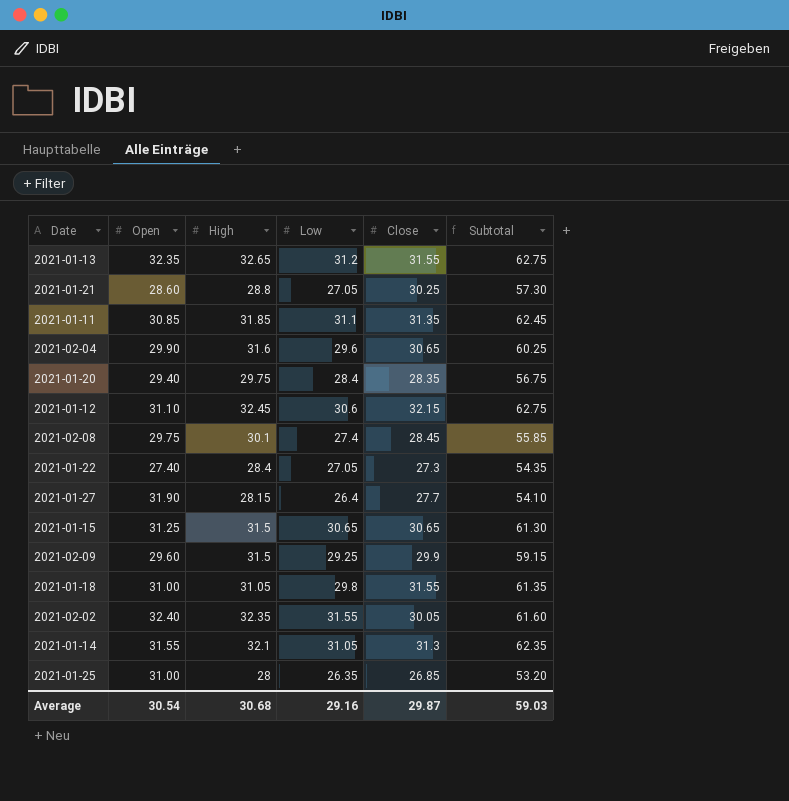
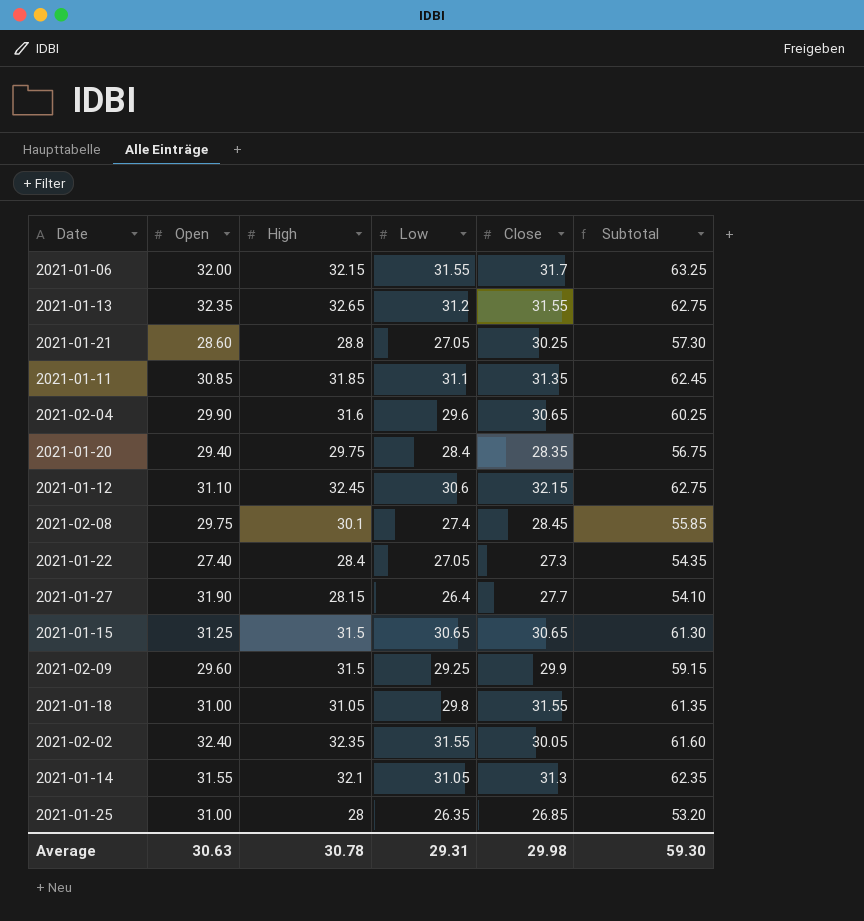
row 2021-01-06: none -> 32.00 | 32.15 | 31.55 | 31.7 | 63.25
Average | Open: 30.54 -> 30.63
Average | High: 30.68 -> 30.78
Average | Low: 29.16 -> 29.31
Average | Close: 29.87 -> 29.98
Average | Subtotal: 59.03 -> 59.30

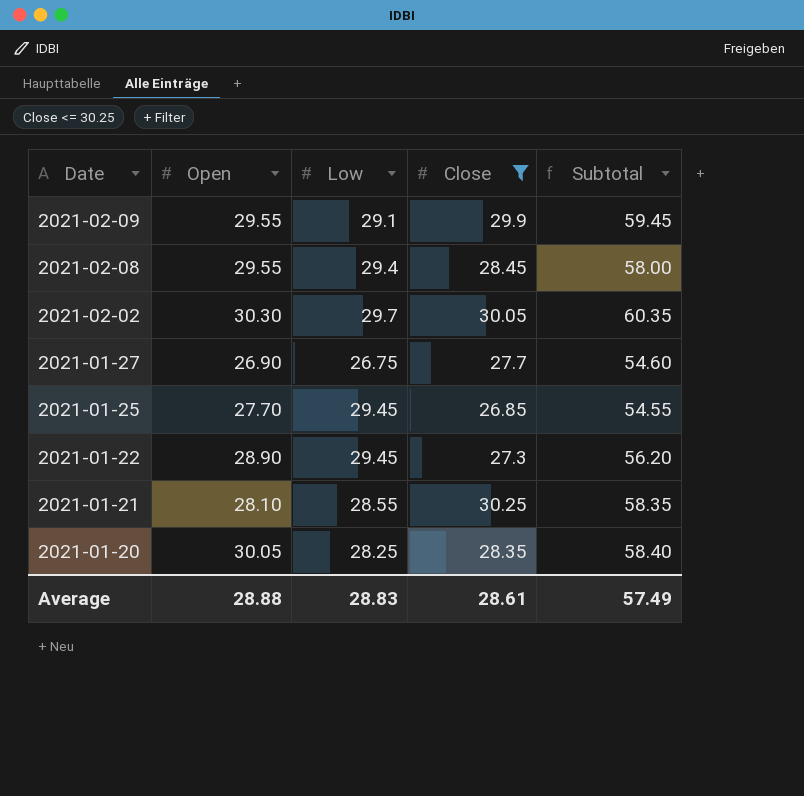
filter: none -> Close <= 30.25
row order: none -> Date descending
column High | position: 3 -> none
column Subtotal | formula: [Low] + [Close] -> [Open] + [Close]
2021-02-09 | Open: 29.60 -> 29.55
2021-02-09 | Low: 29.25 -> 29.1
2021-02-08 | Open: 29.75 -> 29.55
2021-02-08 | Low: 27.4 -> 29.4
2021-02-02 | Open: 32.40 -> 30.30
2021-02-02 | Low: 31.55 -> 29.7
2021-01-27 | Open: 31.90 -> 26.90
2021-01-27 | Low: 26.4 -> 26.75
2021-01-25 | Open: 31.00 -> 27.70
2021-01-25 | Low: 26.35 -> 29.45
2021-01-22 | Open: 27.40 -> 28.90
2021-01-22 | Low: 27.05 -> 29.45
2021-01-21 | Open: 28.60 -> 28.10
2021-01-21 | Low: 27.05 -> 28.55
2021-01-20 | Open: 29.40 -> 30.05
2021-01-20 | Low: 28.4 -> 28.25
Average | Open: 30.63 -> 28.88
Average | Low: 29.31 -> 28.83
Average | Close: 29.98 -> 28.61
Average | Subtotal: 59.30 -> 57.49

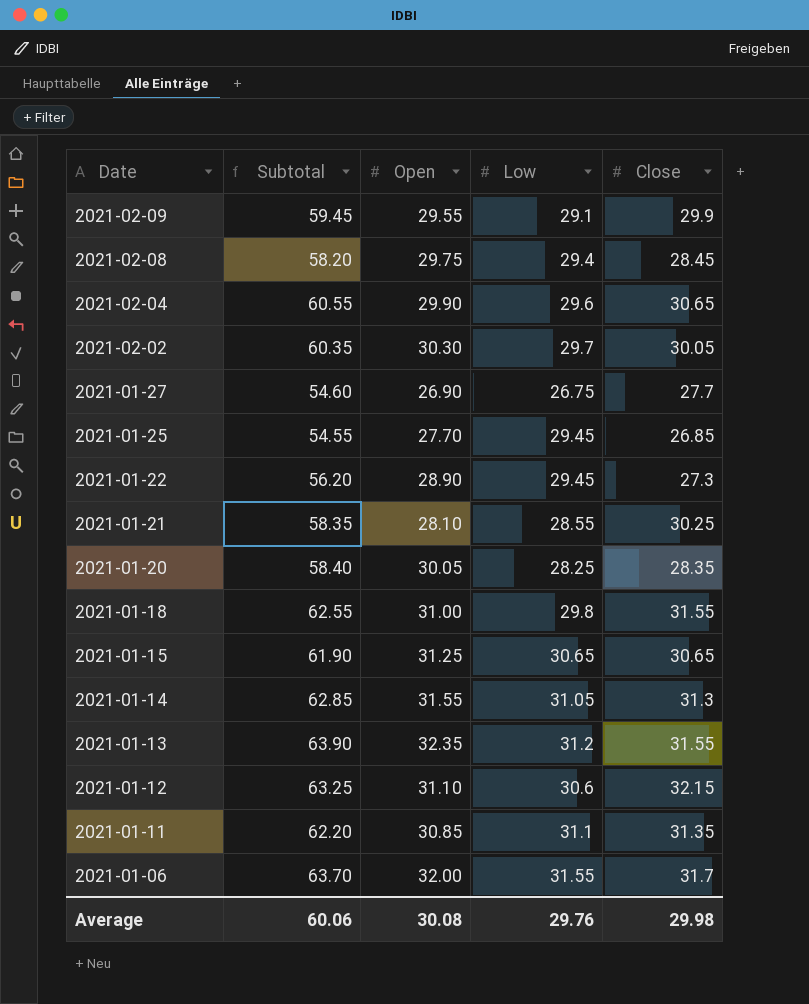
filter: Close <= 30.25 -> none
column Subtotal | position: 5 -> 2
2021-02-08 | Subtotal: 58.00 -> 58.20
2021-02-08 | Open: 29.55 -> 29.75
Average | Subtotal: 57.49 -> 60.06
Average | Open: 28.88 -> 30.08
Average | Low: 28.83 -> 29.76
Average | Close: 28.61 -> 29.98

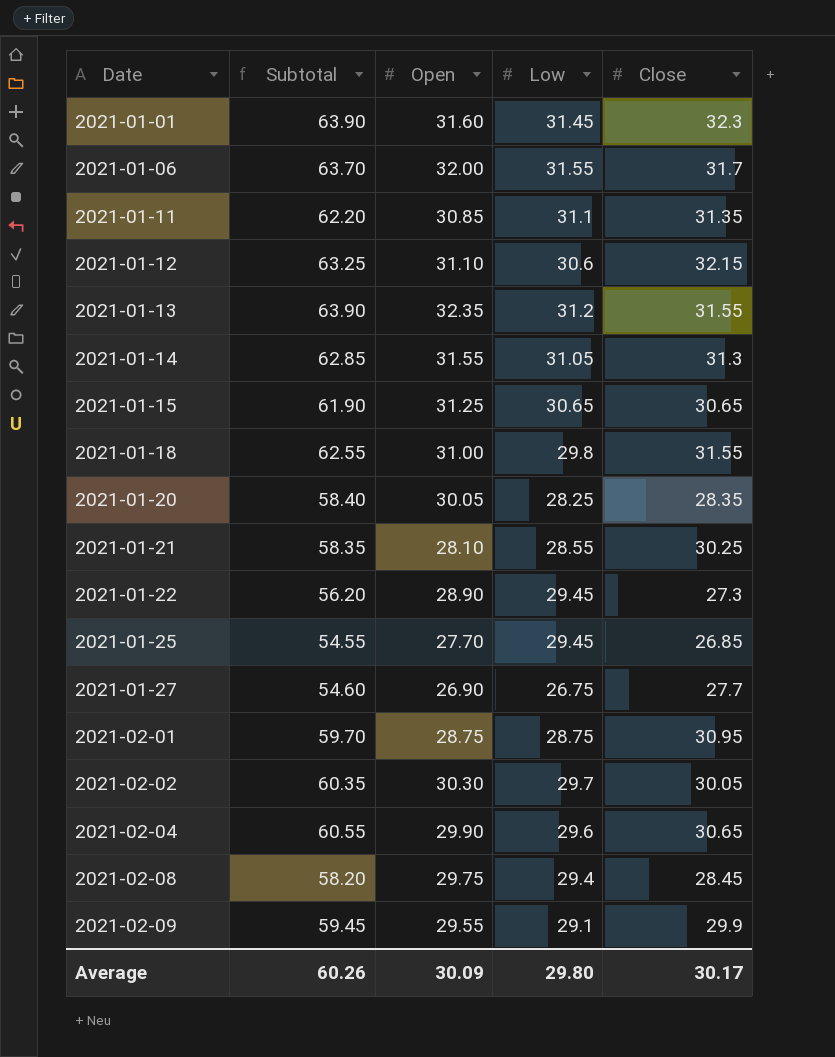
row order: Date descending -> Date ascending
row 2021-01-01: none -> 63.90 | 31.60 | 31.45 | 32.3
row 2021-02-01: none -> 59.70 | 28.75 | 28.75 | 30.95
Average | Subtotal: 60.06 -> 60.26
Average | Open: 30.08 -> 30.09
Average | Low: 29.76 -> 29.80
Average | Close: 29.98 -> 30.17

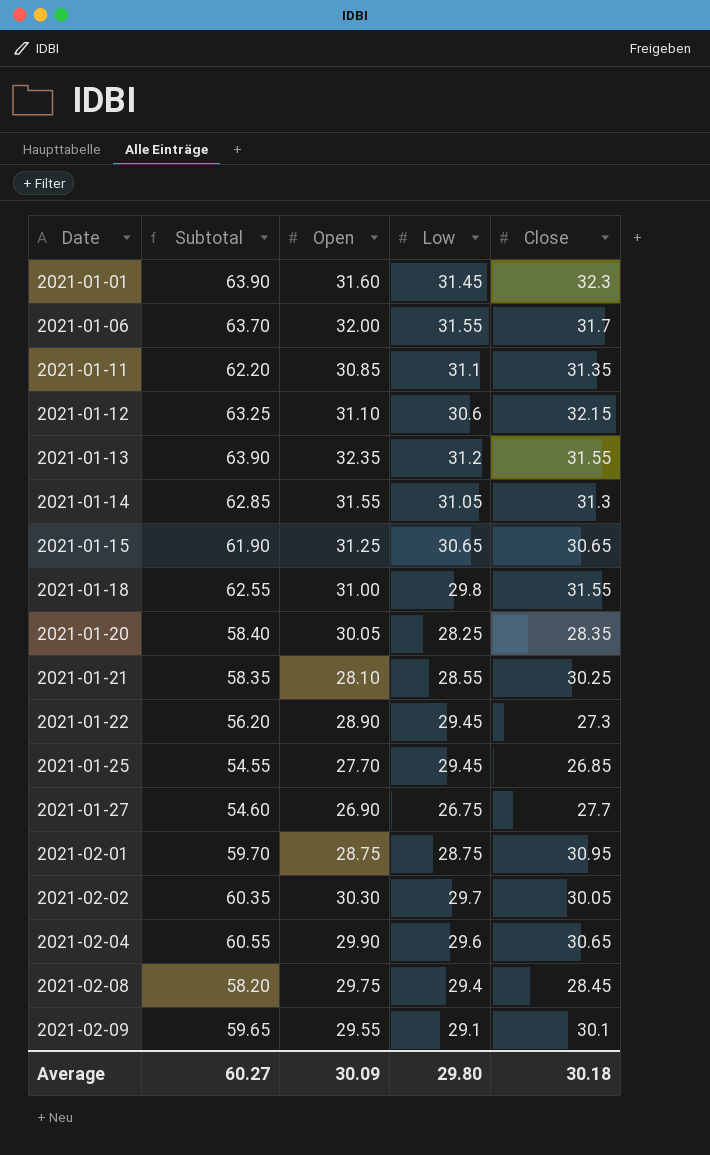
2021-02-09 | Subtotal: 59.45 -> 59.65
2021-02-09 | Close: 29.9 -> 30.1
Average | Subtotal: 60.26 -> 60.27
Average | Close: 30.17 -> 30.18

